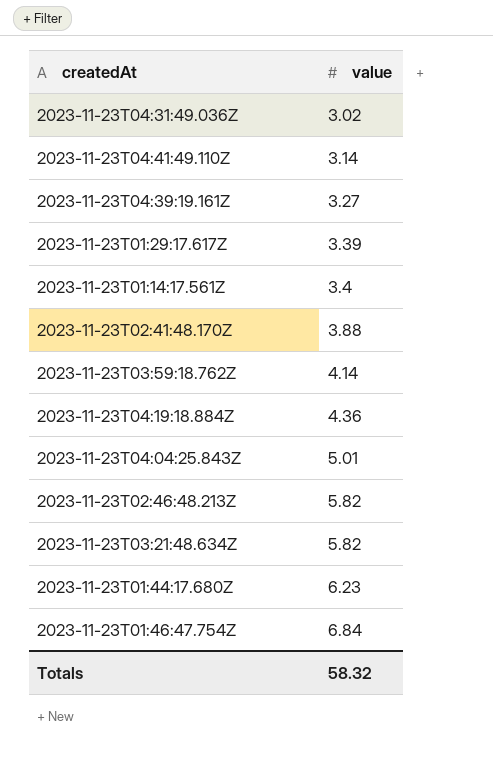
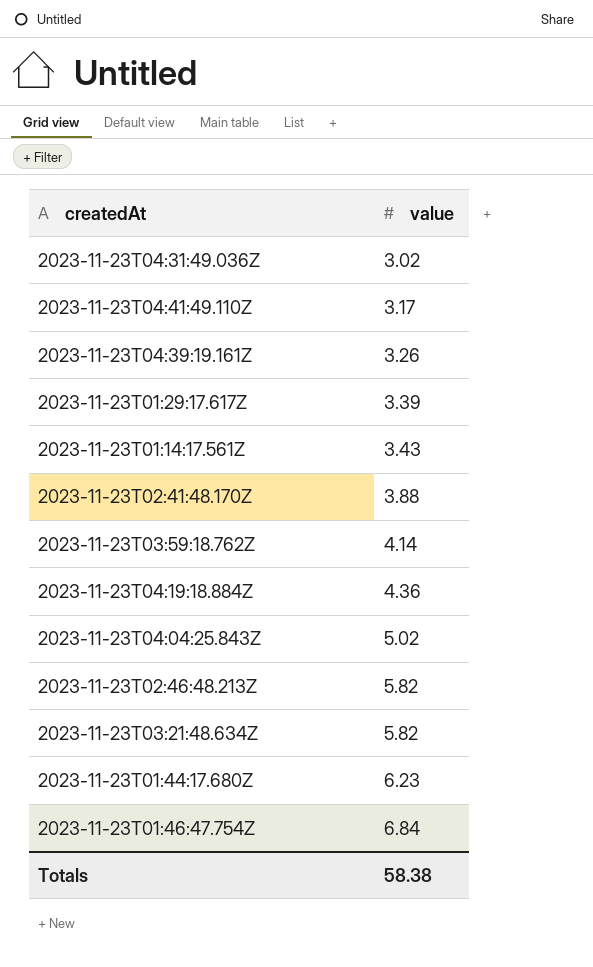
2023-11-23T04:41:49.110Z | value: 3.14 -> 3.17
2023-11-23T04:39:19.161Z | value: 3.27 -> 3.26
2023-11-23T01:14:17.561Z | value: 3.4 -> 3.43
2023-11-23T04:04:25.843Z | value: 5.01 -> 5.02
Totals | value: 58.32 -> 58.38

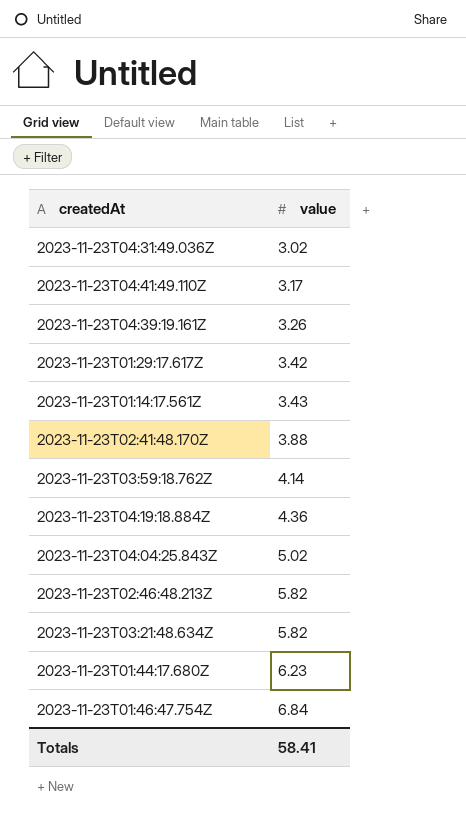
2023-11-23T01:29:17.617Z | value: 3.39 -> 3.42
Totals | value: 58.38 -> 58.41

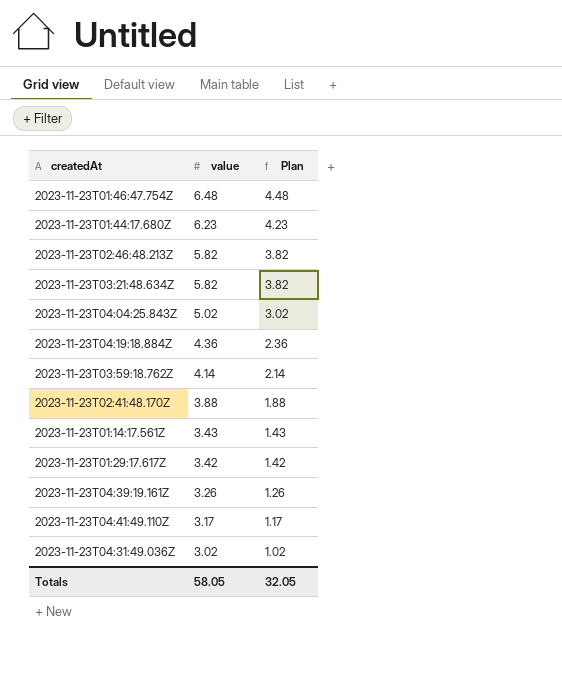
row order: value ascending -> value descending
column Plan | formula: none -> [value] - 2
2023-11-23T01:46:47.754Z | value: 6.84 -> 6.48
Totals | value: 58.41 -> 58.05

